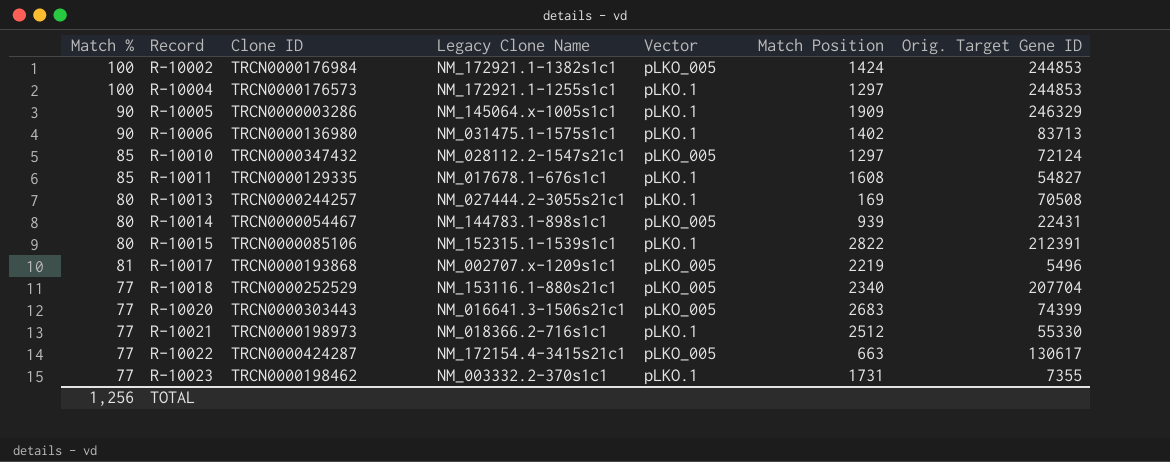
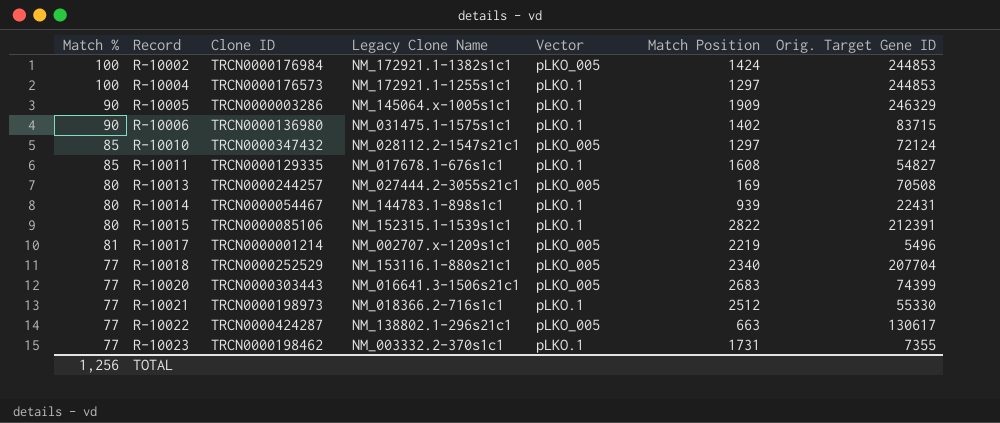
R-10006 | Orig. Target Gene ID: 83713 -> 83715
R-10013 | Vector: pLKO.1 -> pLKO_005
R-10014 | Vector: pLKO_005 -> pLKO.1
R-10017 | Clone ID: TRCN0000193868 -> TRCN0000001214
R-10022 | Legacy Clone Name: NM_172154.4-3415s21c1 -> NM_138802.1-296s21c1

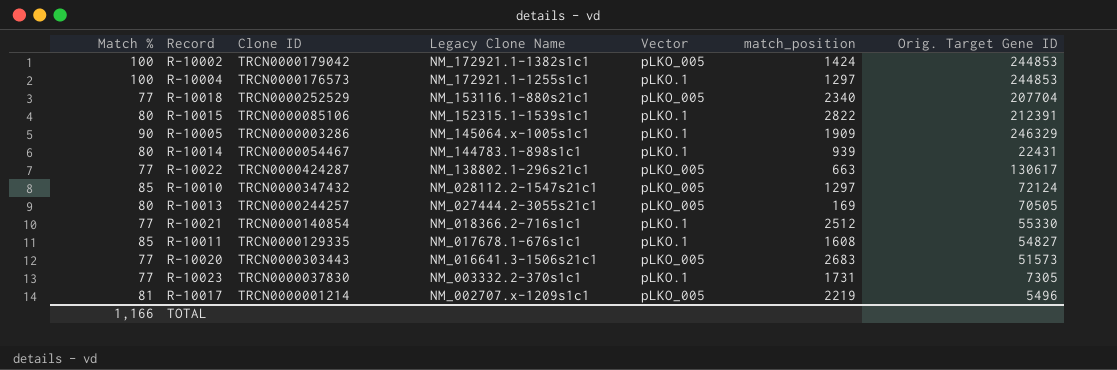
row order: Record ascending -> Legacy Clone Name descending
column name: Match Position -> match_position
row R-10006: 90 | TRCN0000136980 | NM_031475.1-1575s1c1 | pLKO.1 | 1402 | 83715 -> none
R-10002 | Clone ID: TRCN0000176984 -> TRCN0000179042
R-10013 | Orig. Target Gene ID: 70508 -> 70505
R-10021 | Clone ID: TRCN0000198973 -> TRCN0000140854
R-10020 | Orig. Target Gene ID: 74399 -> 51573
R-10023 | Clone ID: TRCN0000198462 -> TRCN0000037830
R-10023 | Orig. Target Gene ID: 7355 -> 7305
TOTAL | Match %: 1,256 -> 1,166

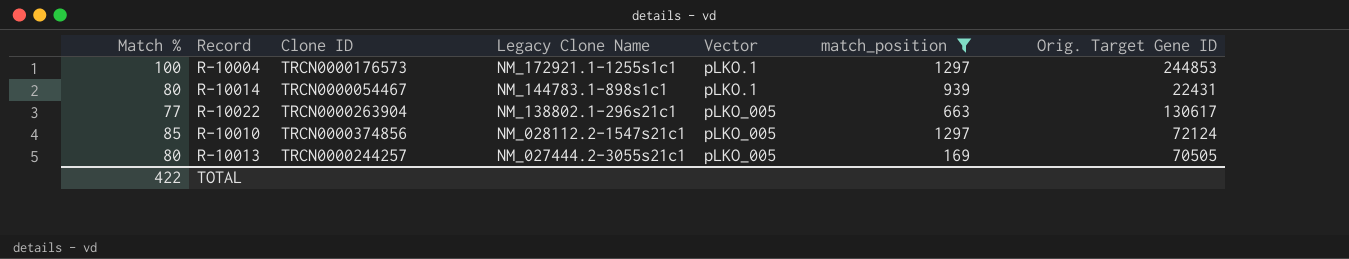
filter: none -> match_position <= 1297
R-10022 | Clone ID: TRCN0000424287 -> TRCN0000263904
R-10010 | Clone ID: TRCN0000347432 -> TRCN0000374856
TOTAL | Match %: 1,166 -> 422

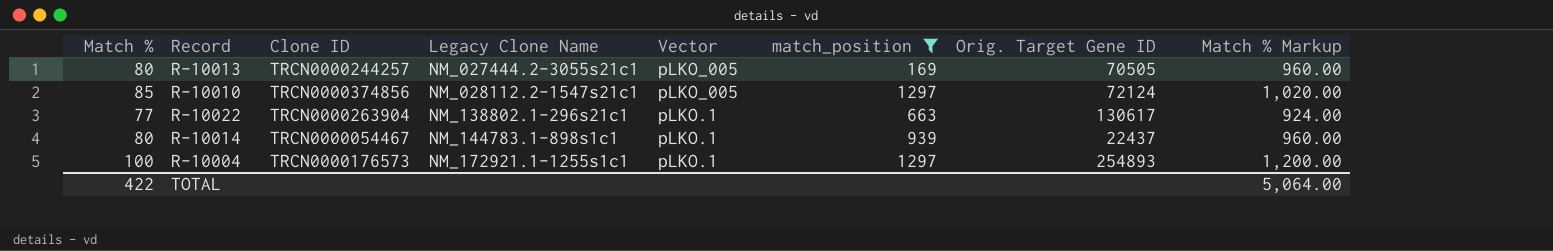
row order: Legacy Clone Name descending -> Legacy Clone Name ascending
column Match % Markup | formula: none -> [Match %] * 12
R-10022 | Vector: pLKO_005 -> pLKO.1
R-10014 | Orig. Target Gene ID: 22431 -> 22437
R-10004 | Orig. Target Gene ID: 244853 -> 254893

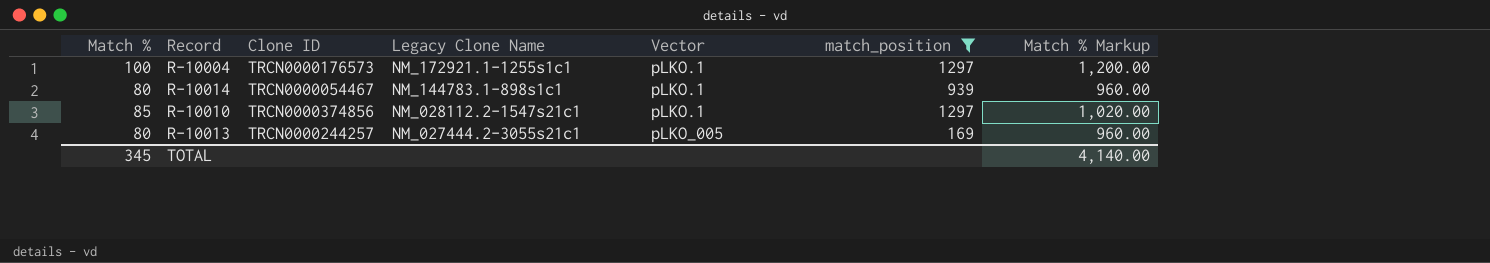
row order: Legacy Clone Name ascending -> Legacy Clone Name descending
column Orig. Target Gene ID | position: 7 -> none
row R-10022: 77 | TRCN0000263904 | NM_138802.1-296s21c1 | pLKO.1 | 663 | 130617 | 924.00 -> none
R-10010 | Vector: pLKO_005 -> pLKO.1
TOTAL | Match %: 422 -> 345
TOTAL | Match % Markup: 5,064.00 -> 4,140.00

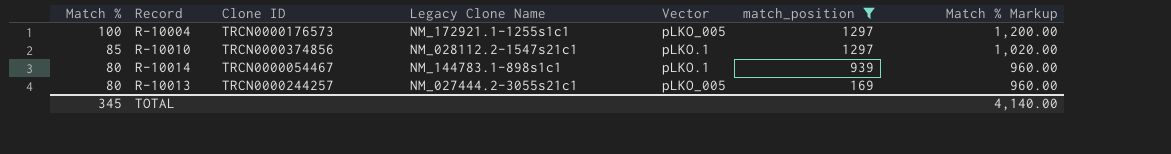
row order: Legacy Clone Name descending -> Match % descending
R-10004 | Vector: pLKO.1 -> pLKO_005

